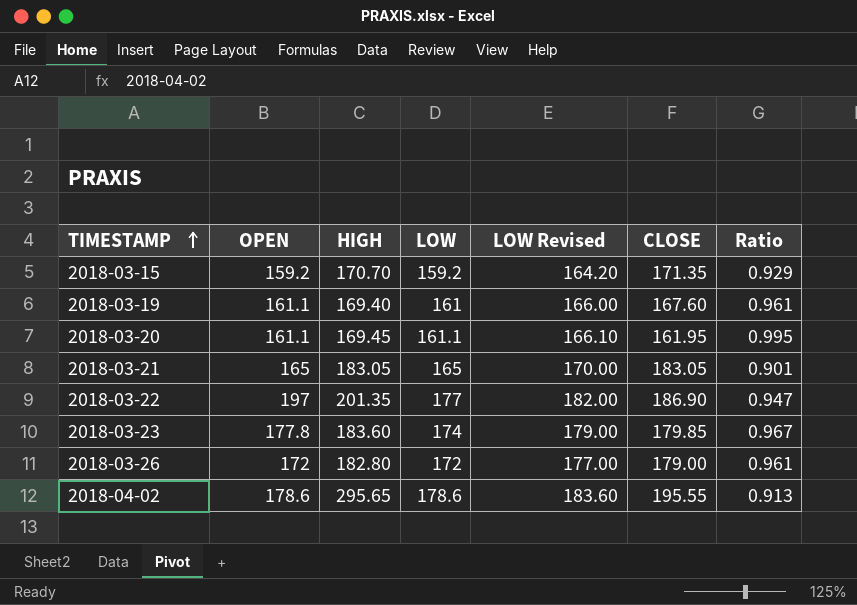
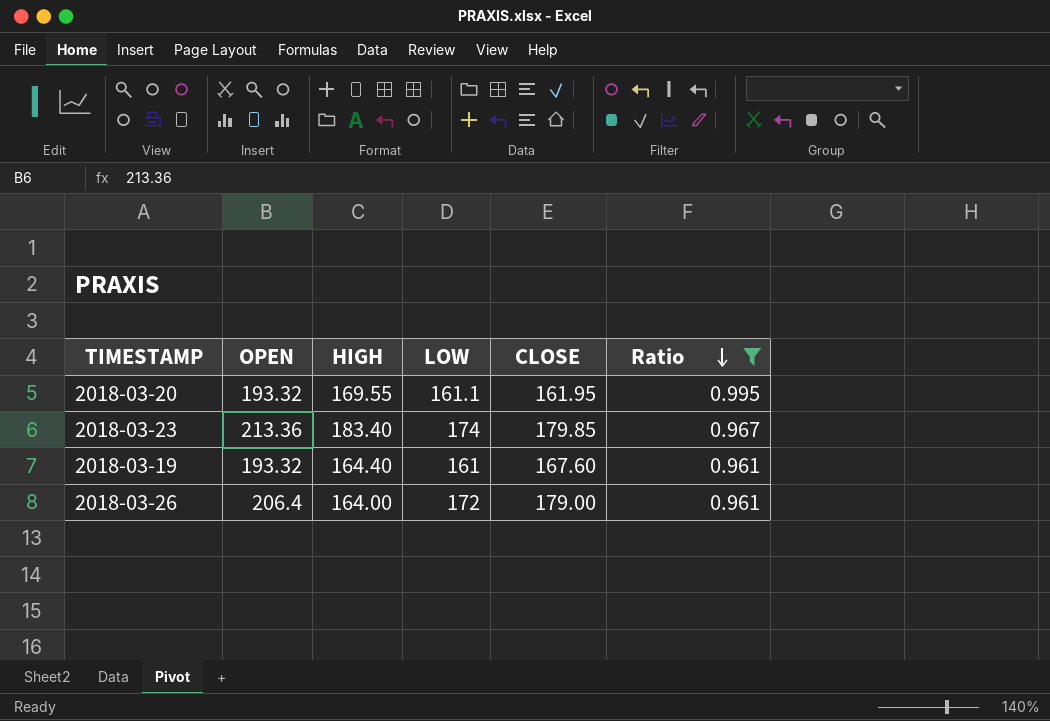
filter: none -> Ratio >= 0.961
row order: TIMESTAMP ascending -> Ratio descending
column LOW Revised | formula: [LOW] + 5 -> none
2018-03-20 | OPEN: 161.1 -> 193.32
2018-03-20 | HIGH: 169.45 -> 169.55
2018-03-23 | OPEN: 177.8 -> 213.36
2018-03-23 | HIGH: 183.60 -> 183.40
2018-03-19 | OPEN: 161.1 -> 193.32
2018-03-19 | HIGH: 169.40 -> 164.40
2018-03-26 | OPEN: 172 -> 206.4
2018-03-26 | HIGH: 182.80 -> 164.00

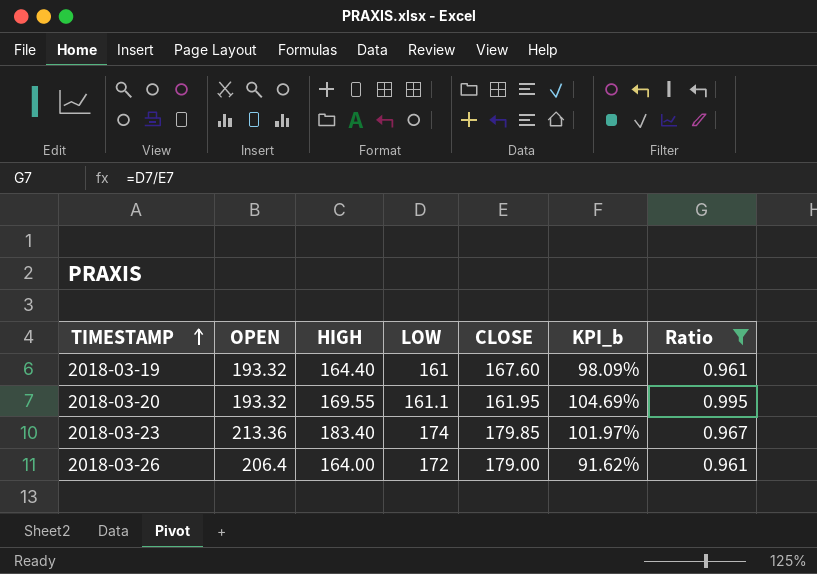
row order: Ratio descending -> TIMESTAMP ascending
column KPI_b | formula: none -> [HIGH] / [CLOSE]

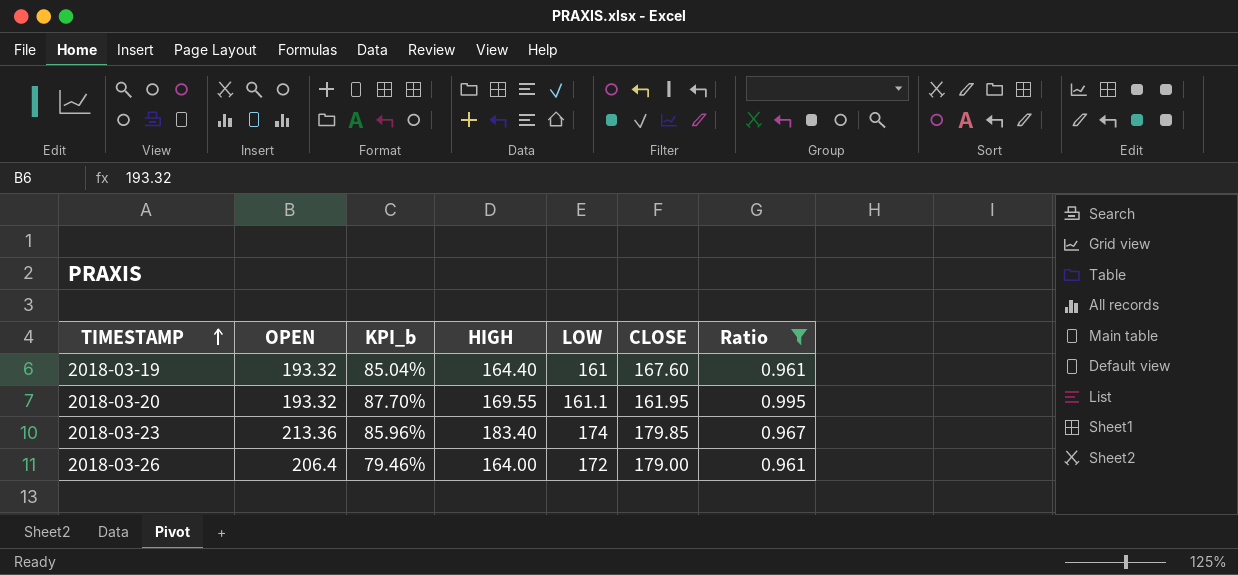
column KPI_b | formula: [HIGH] / [CLOSE] -> [HIGH] / [OPEN]
column KPI_b | position: 6 -> 3

